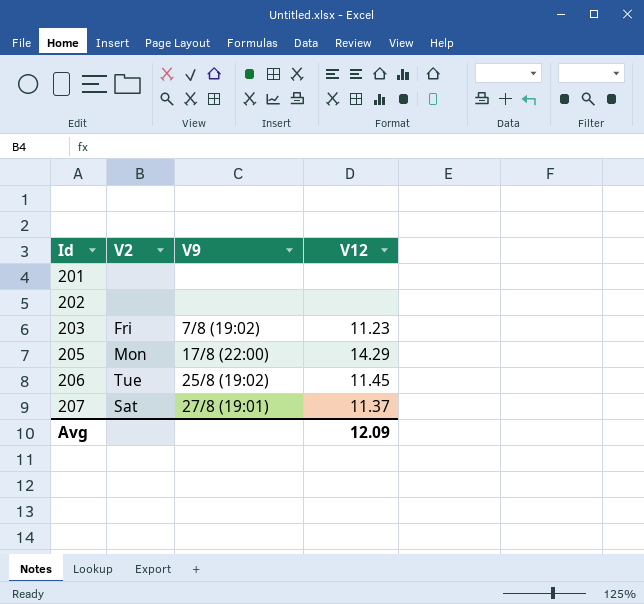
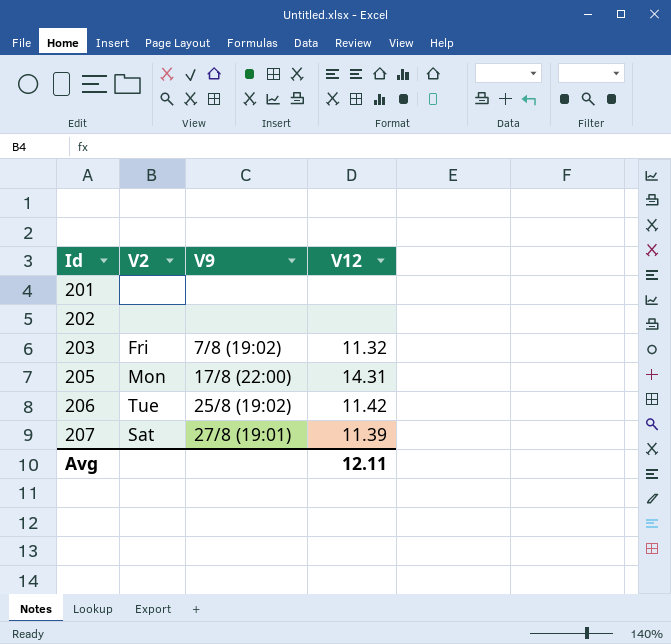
203 | V12: 11.23 -> 11.32
205 | V12: 14.29 -> 14.31
206 | V12: 11.45 -> 11.42
207 | V12: 11.37 -> 11.39
Avg | V12: 12.09 -> 12.11

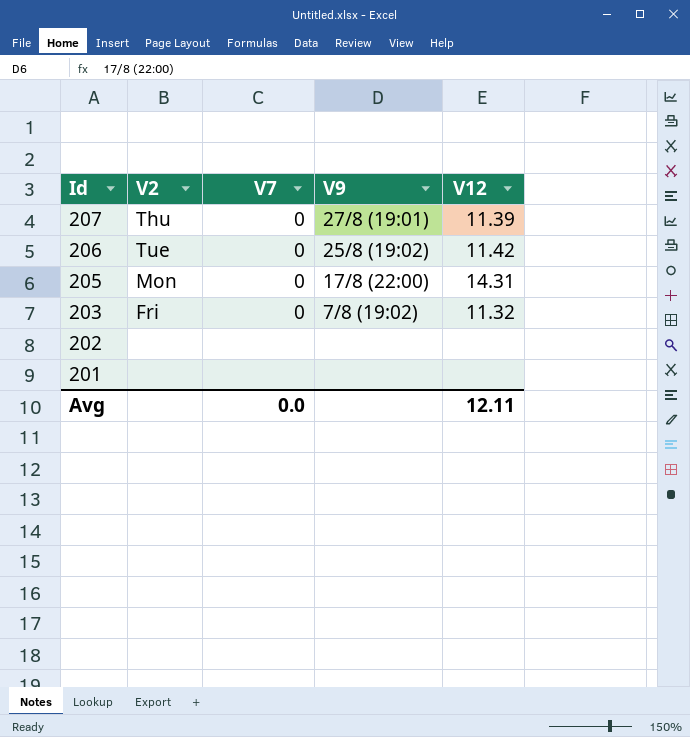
row order: Id ascending -> Id descending
column V7 | position: none -> 3
207 | V2: Sat -> Thu

